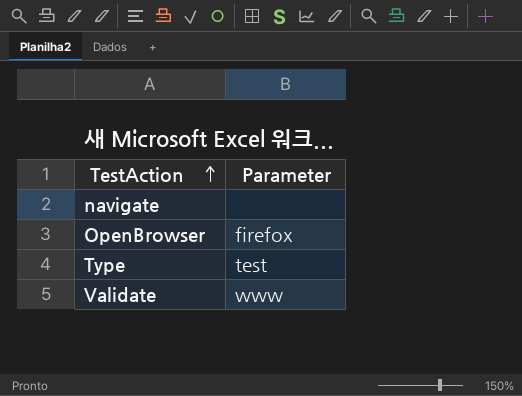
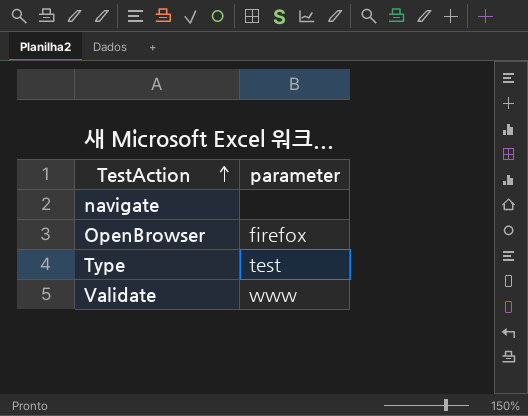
column name: Parameter -> parameter

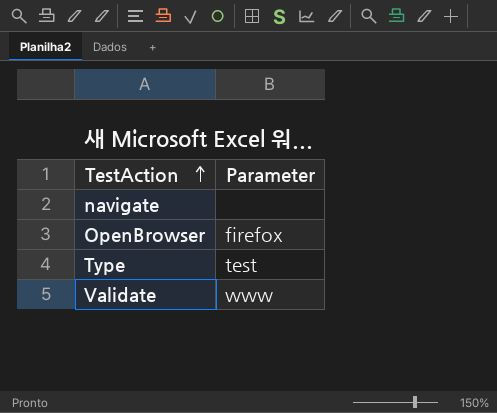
column name: parameter -> Parameter

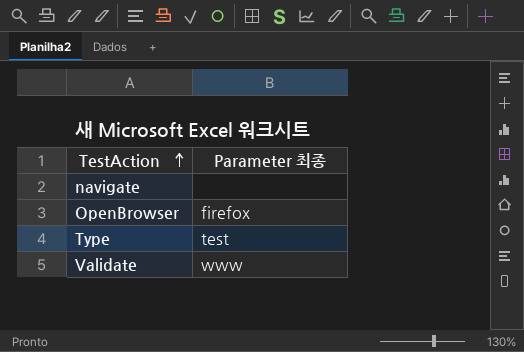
column name: Parameter -> Parameter 최종

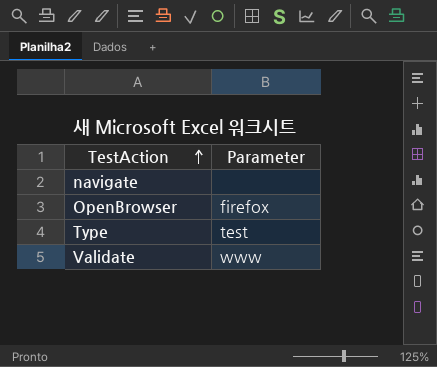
column name: Parameter 최종 -> Parameter

